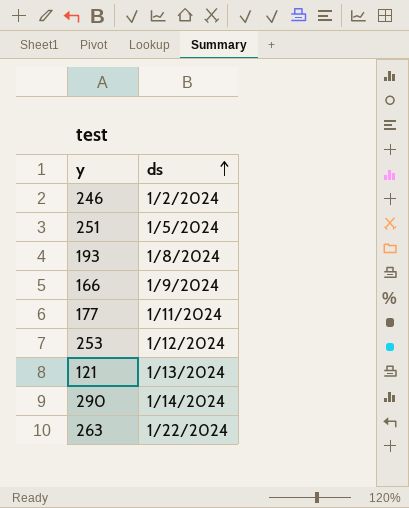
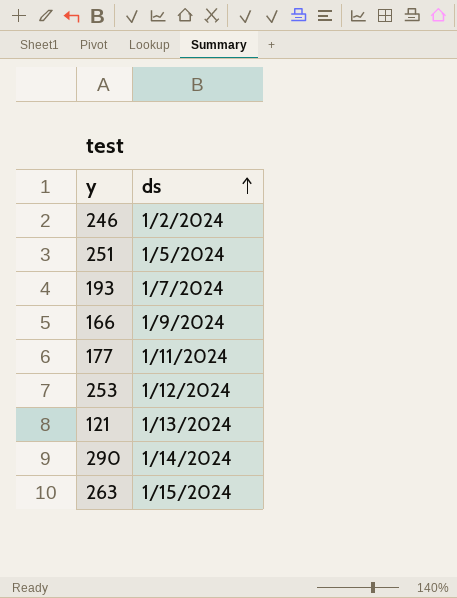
193 | ds: 1/8/2024 -> 1/7/2024
263 | ds: 1/22/2024 -> 1/15/2024

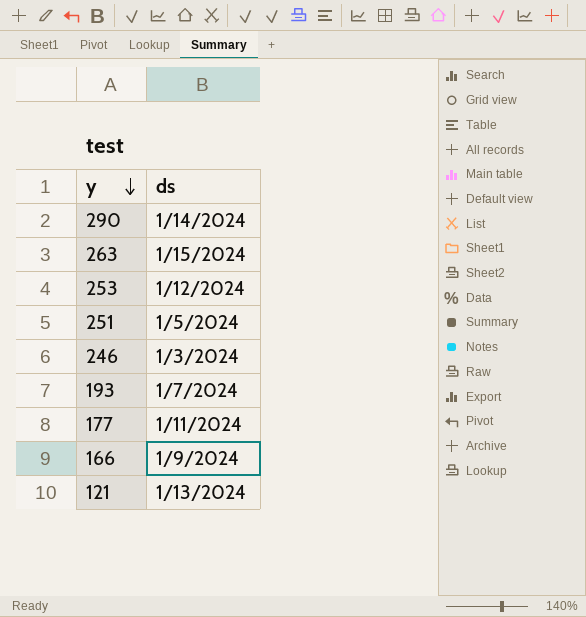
row order: ds ascending -> y descending
246 | ds: 1/2/2024 -> 1/3/2024

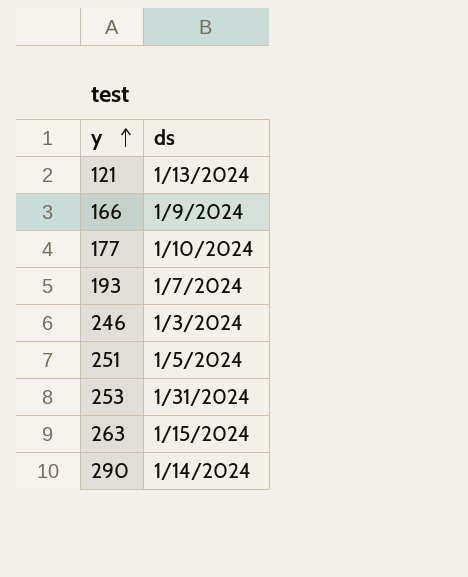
row order: y descending -> y ascending
177 | ds: 1/11/2024 -> 1/10/2024
253 | ds: 1/12/2024 -> 1/31/2024

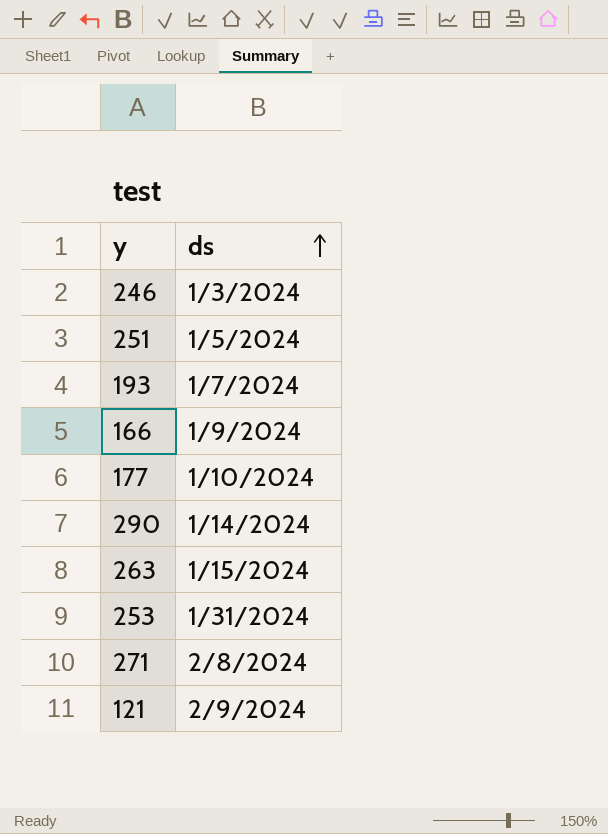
row order: y ascending -> ds ascending
row 271: none -> 2/8/2024
121 | ds: 1/13/2024 -> 2/9/2024

